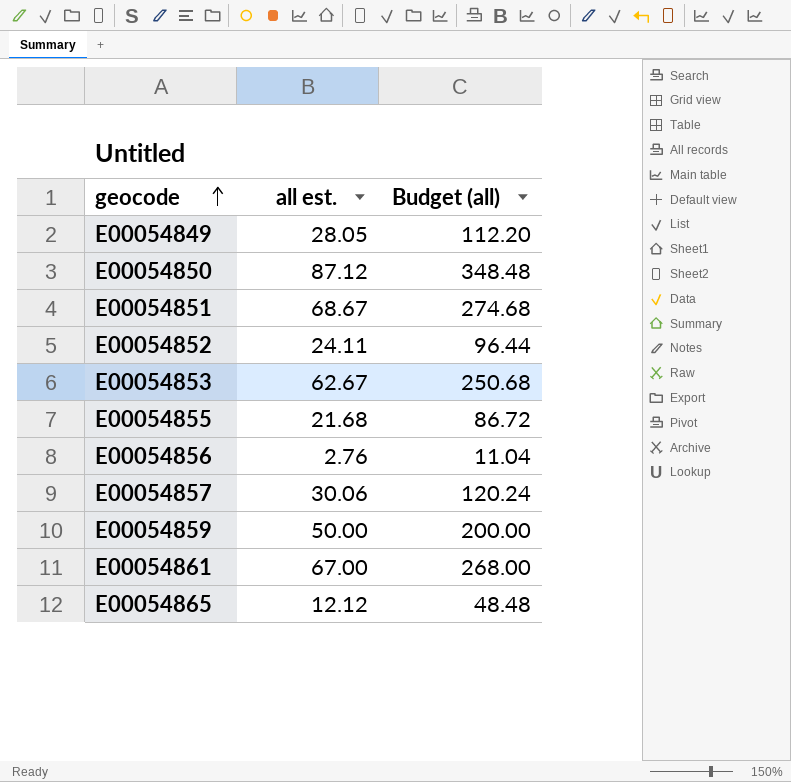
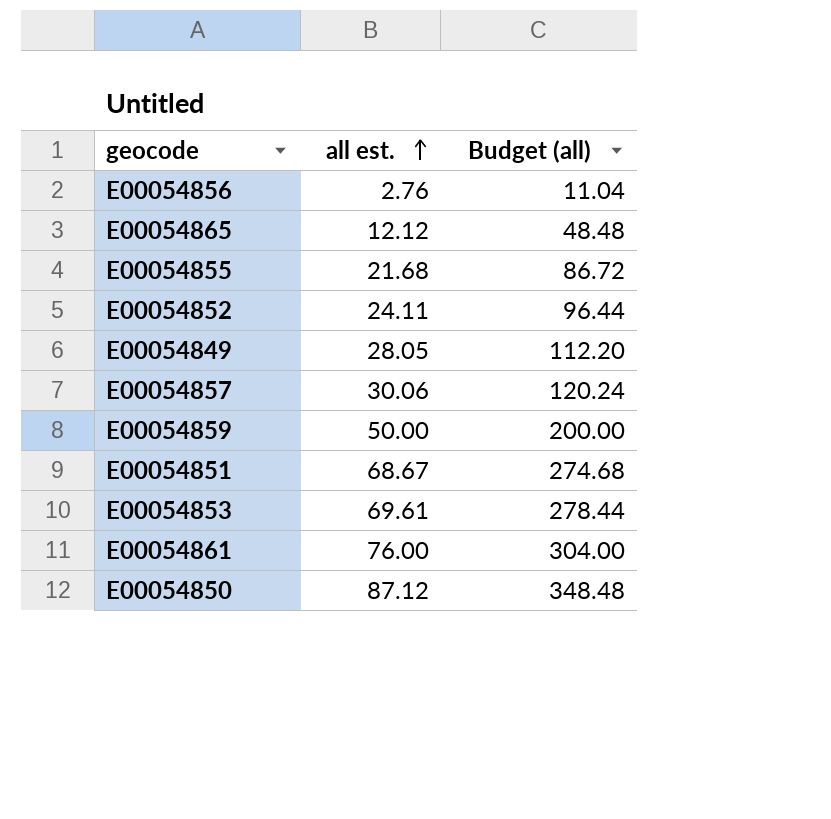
row order: geocode ascending -> all est. ascending
E00054853 | all est.: 62.67 -> 69.61
E00054853 | Budget (all): 250.68 -> 278.44
E00054861 | all est.: 67.00 -> 76.00
E00054861 | Budget (all): 268.00 -> 304.00

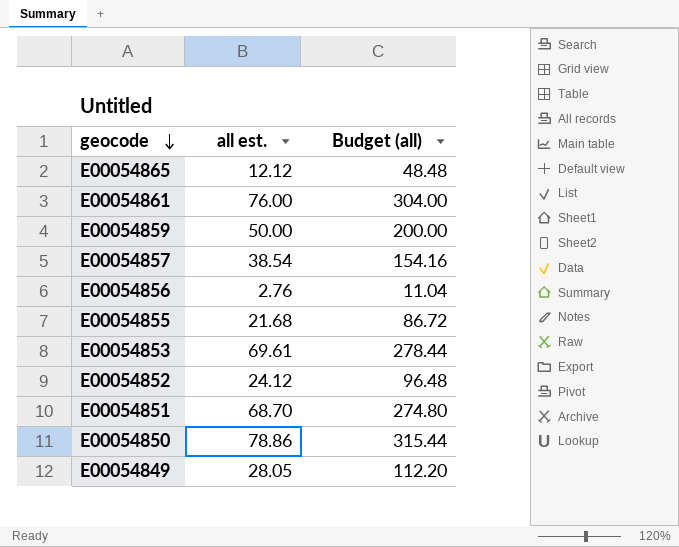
row order: all est. ascending -> geocode descending
E00054857 | all est.: 30.06 -> 38.54
E00054857 | Budget (all): 120.24 -> 154.16
E00054852 | all est.: 24.11 -> 24.12
E00054852 | Budget (all): 96.44 -> 96.48
E00054851 | all est.: 68.67 -> 68.70
E00054851 | Budget (all): 274.68 -> 274.80
E00054850 | all est.: 87.12 -> 78.86
E00054850 | Budget (all): 348.48 -> 315.44

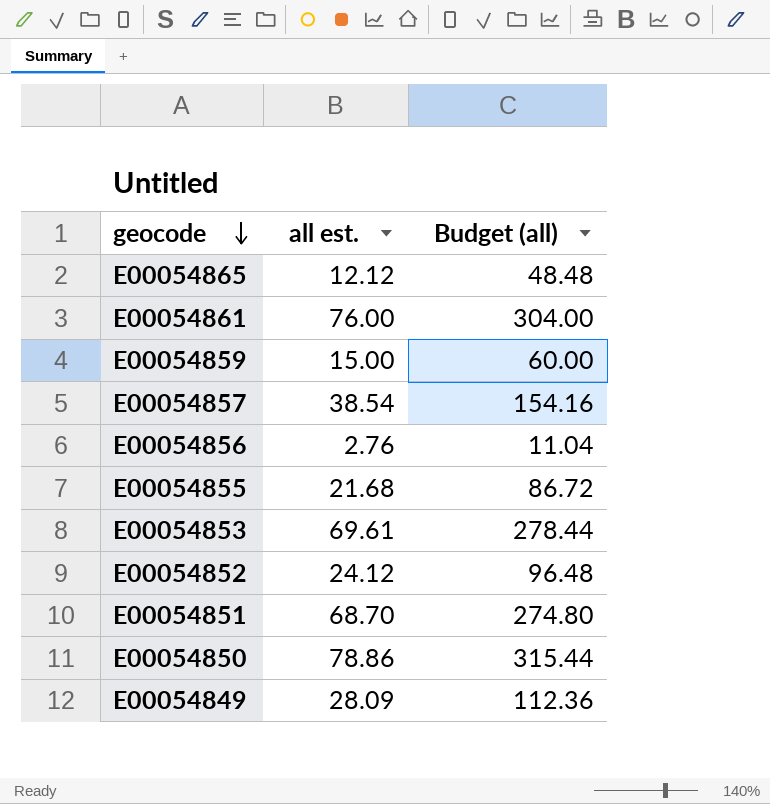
E00054859 | all est.: 50.00 -> 15.00
E00054859 | Budget (all): 200.00 -> 60.00
E00054849 | all est.: 28.05 -> 28.09
E00054849 | Budget (all): 112.20 -> 112.36

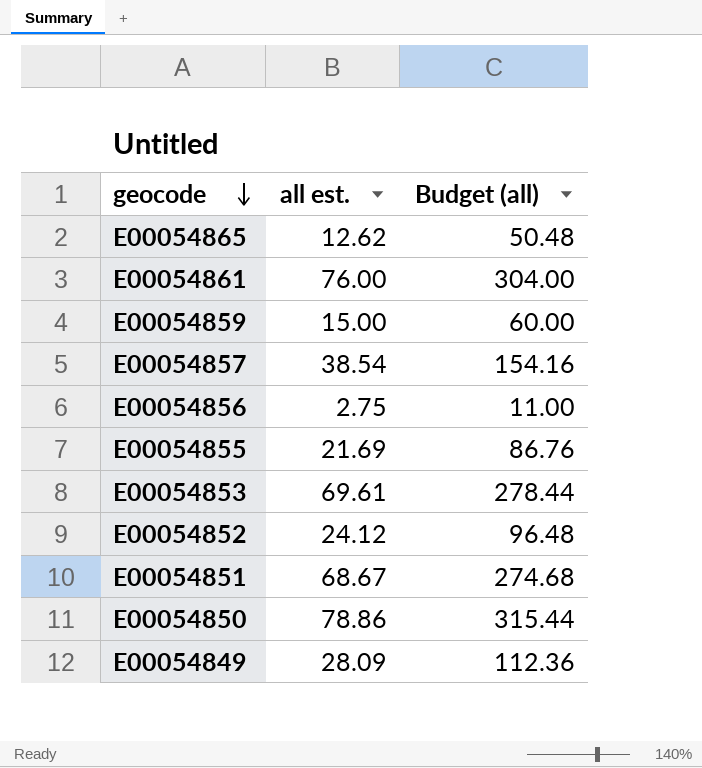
E00054865 | all est.: 12.12 -> 12.62
E00054865 | Budget (all): 48.48 -> 50.48
E00054856 | all est.: 2.76 -> 2.75
E00054856 | Budget (all): 11.04 -> 11.00
E00054855 | all est.: 21.68 -> 21.69
E00054855 | Budget (all): 86.72 -> 86.76
E00054851 | all est.: 68.70 -> 68.67
E00054851 | Budget (all): 274.80 -> 274.68

